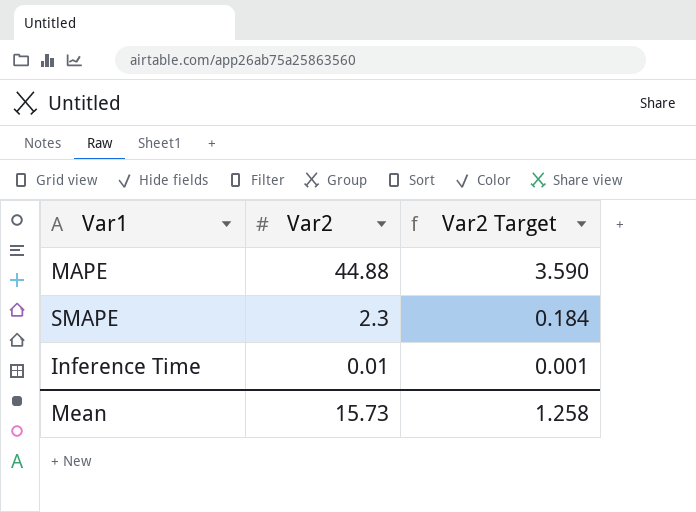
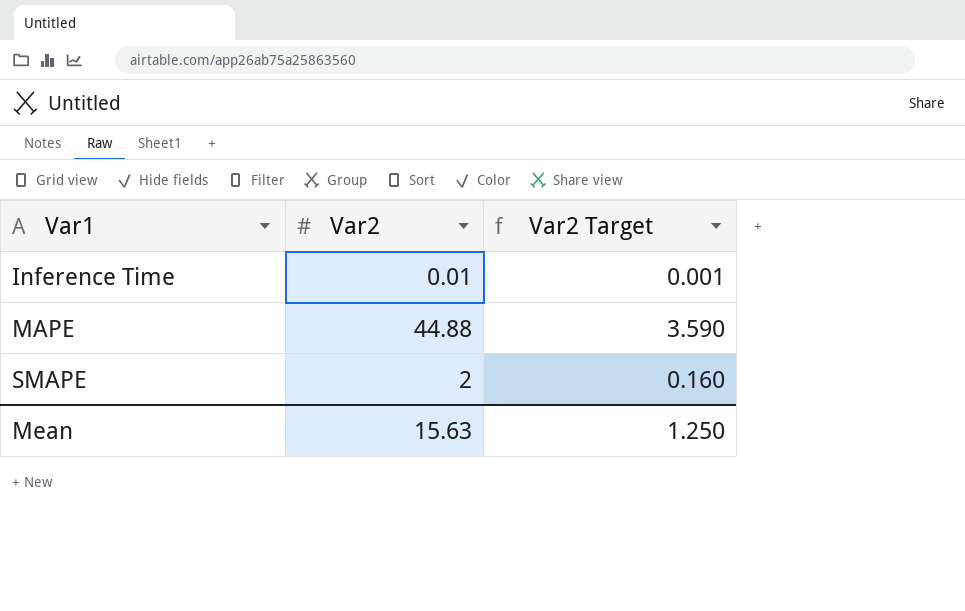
row order: Var2 descending -> Var1 ascending
SMAPE | Var2: 2.3 -> 2
SMAPE | Var2 Target: 0.184 -> 0.160
Mean | Var2: 15.73 -> 15.63
Mean | Var2 Target: 1.258 -> 1.250

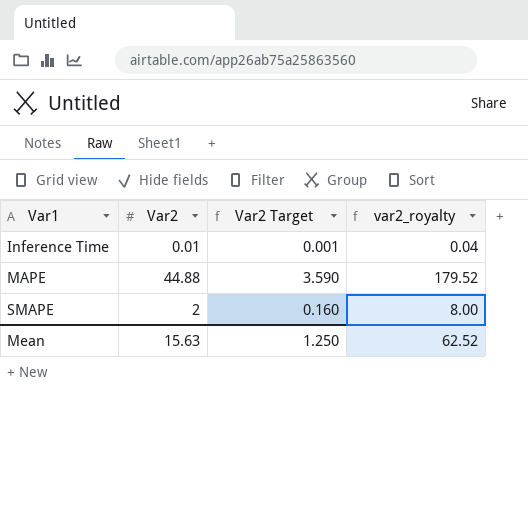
column var2_royalty | formula: none -> [Var2] * 4

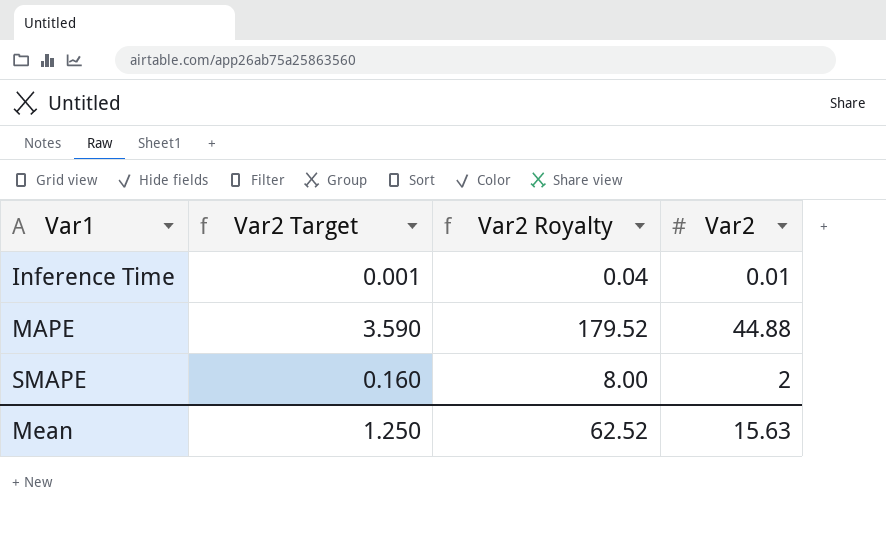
column name: var2_royalty -> Var2 Royalty
column Var2 | position: 2 -> 4

